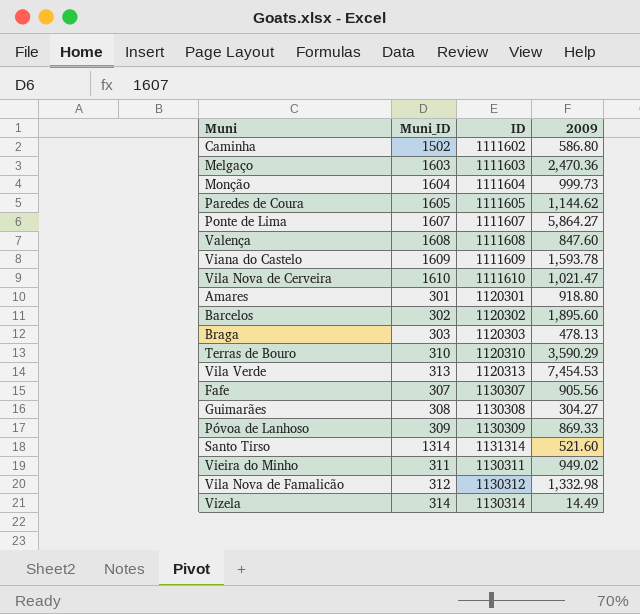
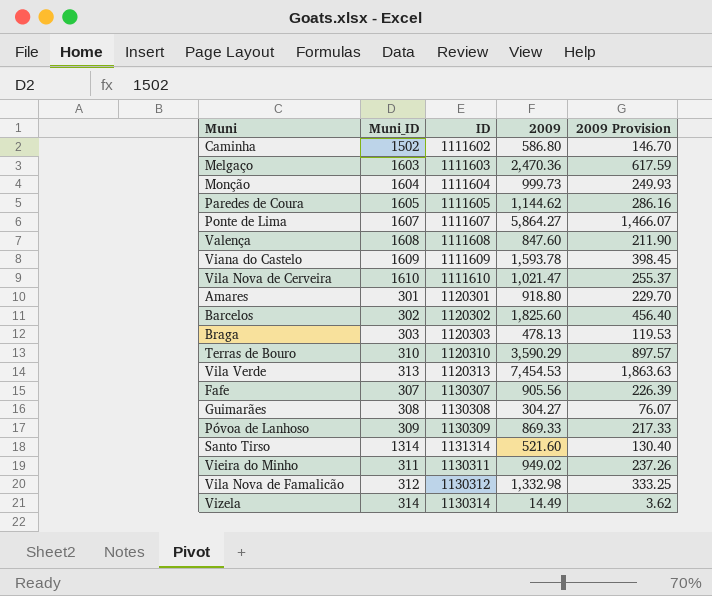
column 2009 Provision | formula: none -> [2009] * 0.25
Barcelos | 2009: 1,895.60 -> 1,825.60

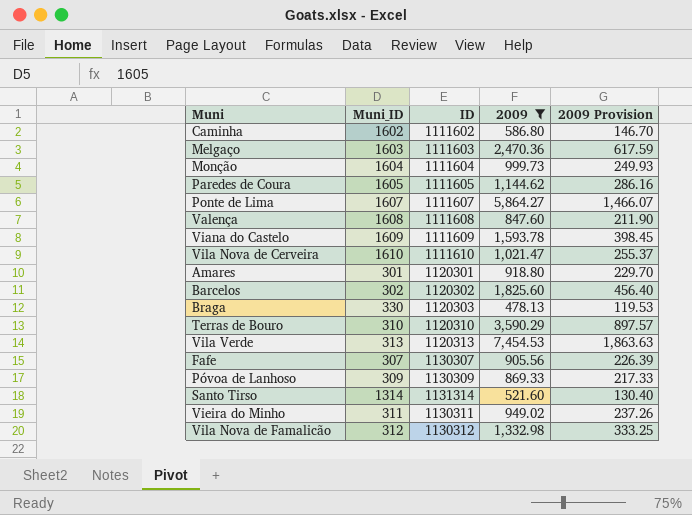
filter: none -> 2009 >= 478.13
Caminha | Muni_ID: 1502 -> 1602
Braga | Muni_ID: 303 -> 330

